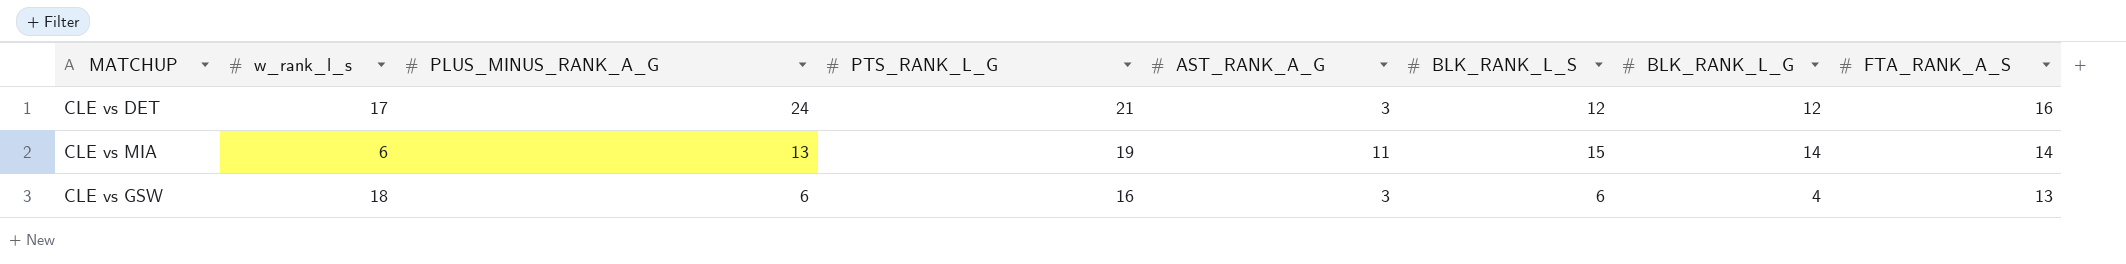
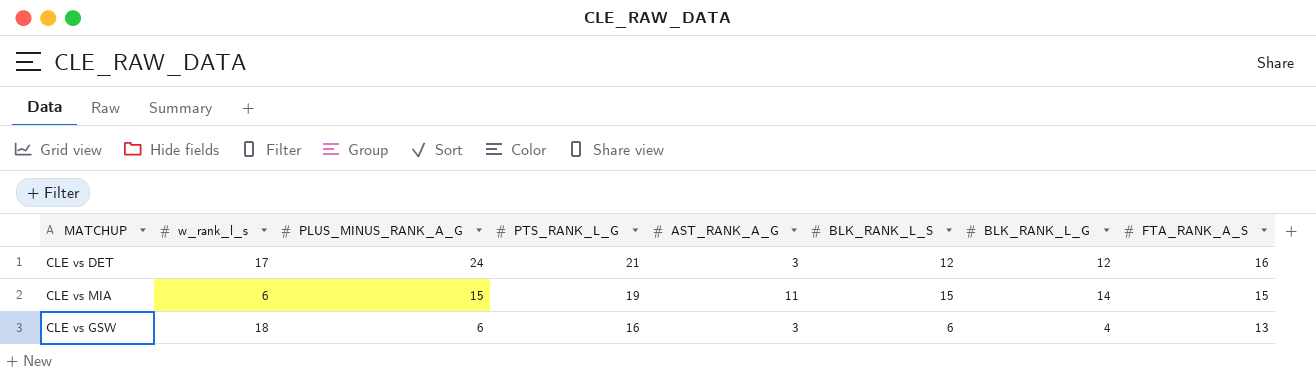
CLE vs MIA | PLUS_MINUS_RANK_A_G: 13 -> 15
CLE vs MIA | FTA_RANK_A_S: 14 -> 15

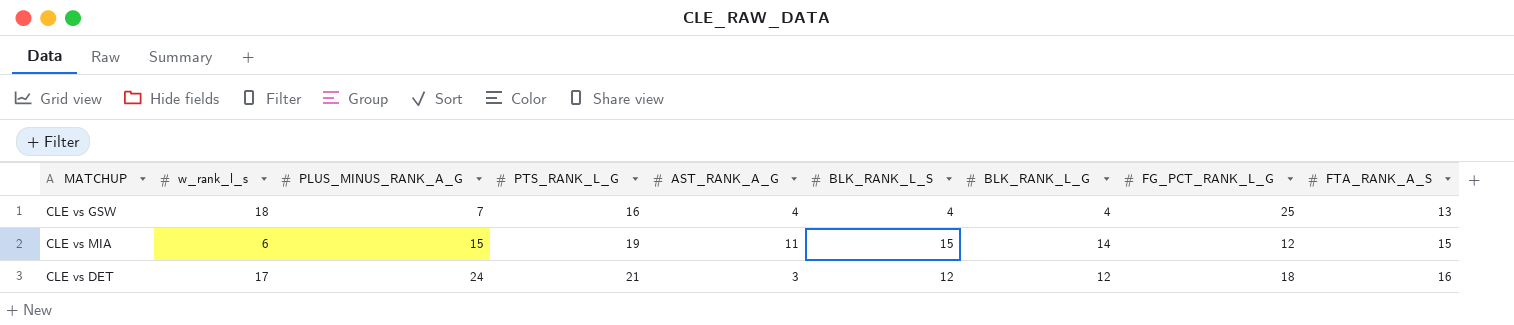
row order: PLUS_MINUS_RANK_A_G descending -> PLUS_MINUS_RANK_A_G ascending
column FG_PCT_RANK_L_G | position: none -> 8
CLE vs GSW | PLUS_MINUS_RANK_A_G: 6 -> 7
CLE vs GSW | AST_RANK_A_G: 3 -> 4
CLE vs GSW | BLK_RANK_L_S: 6 -> 4

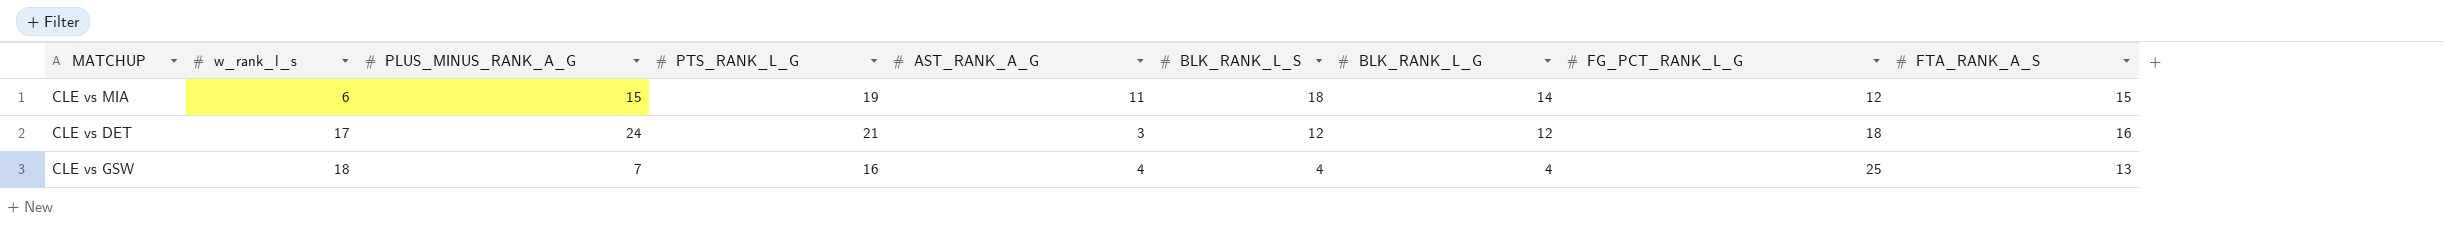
row order: PLUS_MINUS_RANK_A_G ascending -> w_rank_l_s ascending
CLE vs MIA | BLK_RANK_L_S: 15 -> 18

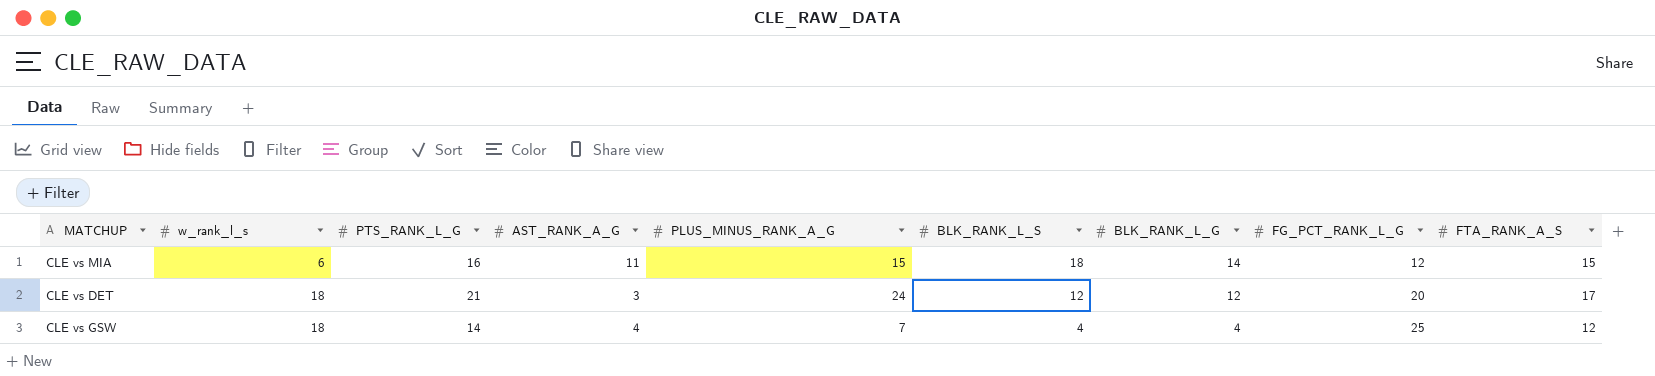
column PLUS_MINUS_RANK_A_G | position: 3 -> 5
CLE vs MIA | PTS_RANK_L_G: 19 -> 16
CLE vs DET | w_rank_l_s: 17 -> 18
CLE vs DET | FG_PCT_RANK_L_G: 18 -> 20
CLE vs DET | FTA_RANK_A_S: 16 -> 17
CLE vs GSW | PTS_RANK_L_G: 16 -> 14
CLE vs GSW | FTA_RANK_A_S: 13 -> 12

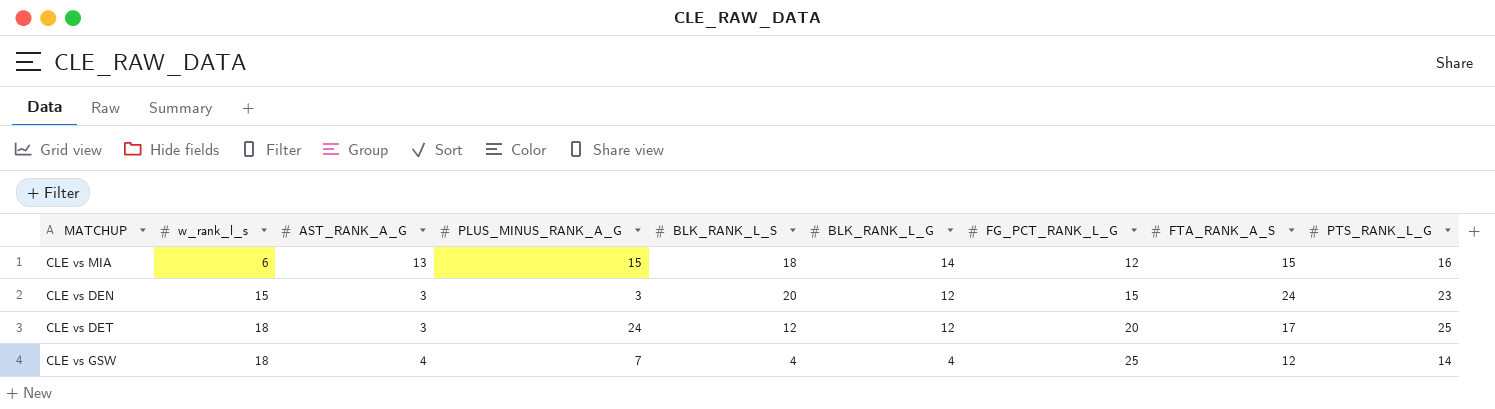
column PTS_RANK_L_G | position: 3 -> 9
CLE vs MIA | AST_RANK_A_G: 11 -> 13
row CLE vs DEN: none -> 15 | 3 | 3 | 20 | 12 | 15 | 24 | 23
CLE vs DET | PTS_RANK_L_G: 21 -> 25

